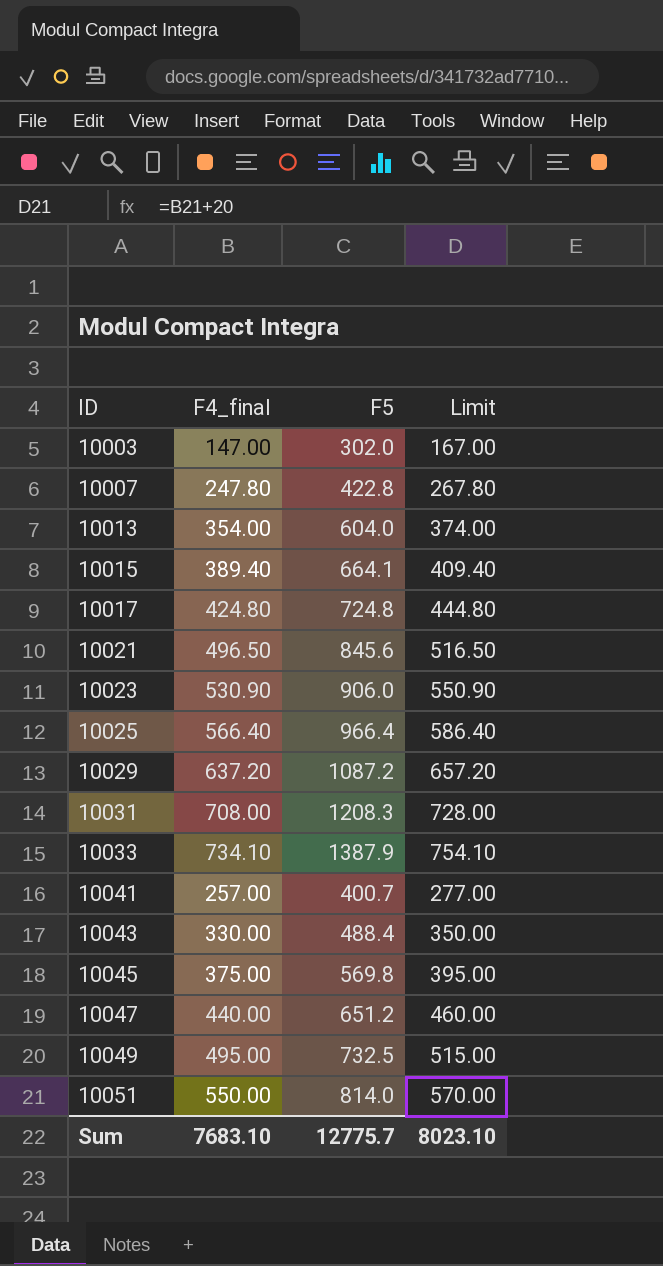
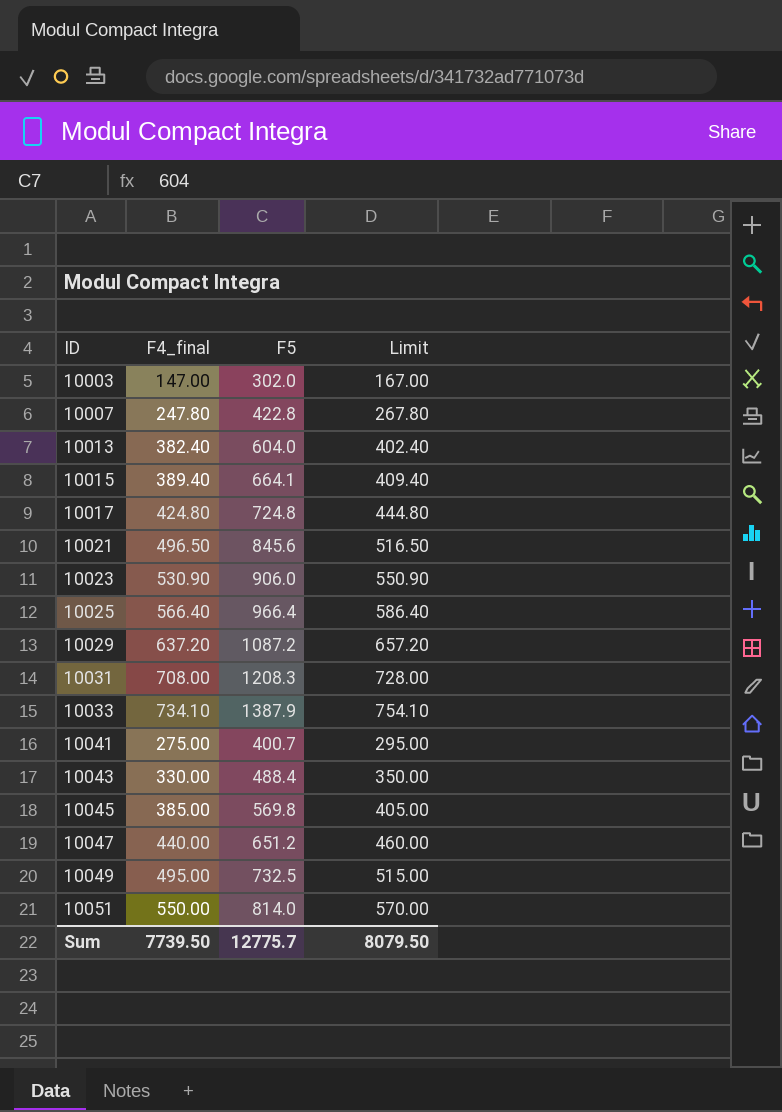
10013 | F4_final: 354.00 -> 382.40
10013 | Limit: 374.00 -> 402.40
10041 | F4_final: 257.00 -> 275.00
10041 | Limit: 277.00 -> 295.00
10045 | F4_final: 375.00 -> 385.00
10045 | Limit: 395.00 -> 405.00
Sum | F4_final: 7683.10 -> 7739.50
Sum | Limit: 8023.10 -> 8079.50

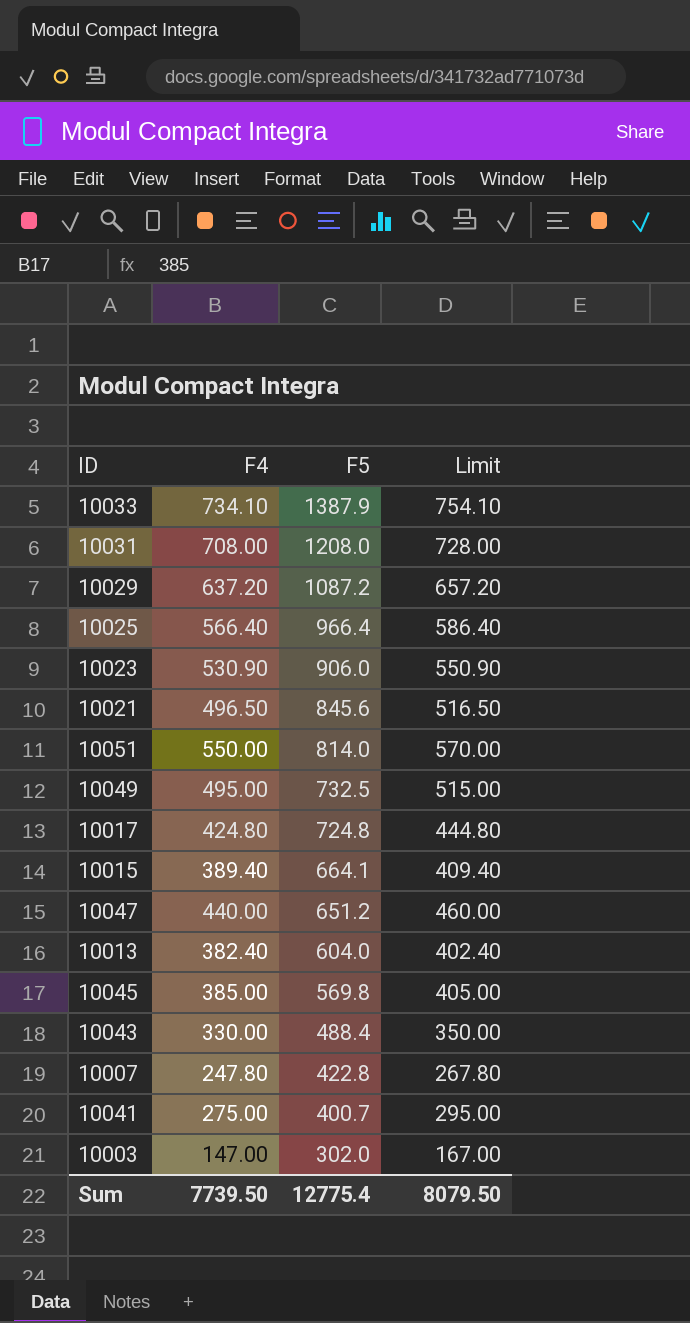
row order: ID ascending -> F5 descending
column name: F4_final -> F4
10031 | F5: 1208.3 -> 1208.0
Sum | F5: 12775.7 -> 12775.4

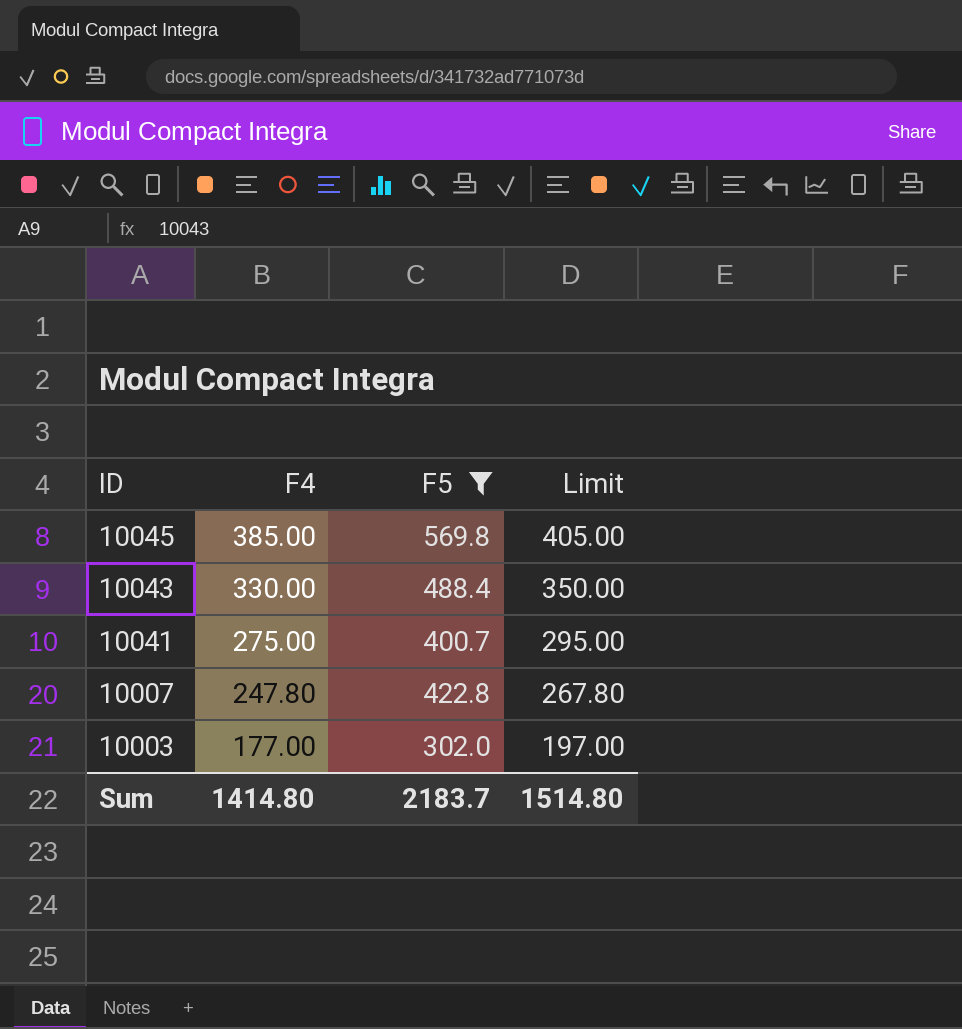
filter: none -> F5 <= 569.8
row order: F5 descending -> ID descending
10003 | F4: 147.00 -> 177.00
10003 | Limit: 167.00 -> 197.00
Sum | F4: 7739.50 -> 1414.80
Sum | F5: 12775.4 -> 2183.7
Sum | Limit: 8079.50 -> 1514.80

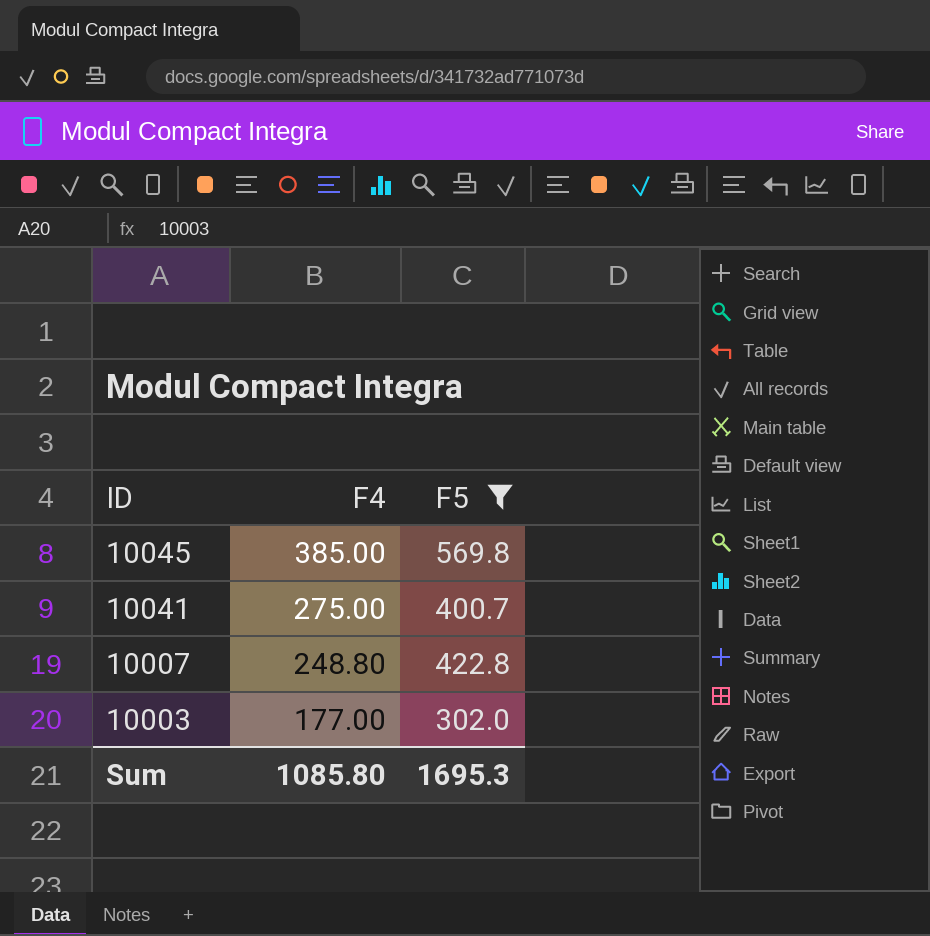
column Limit | formula: [F4] + 20 -> none
row 10043: 330.00 | 488.4 | 350.00 -> none
10007 | F4: 247.80 -> 248.80
Sum | F4: 1414.80 -> 1085.80
Sum | F5: 2183.7 -> 1695.3

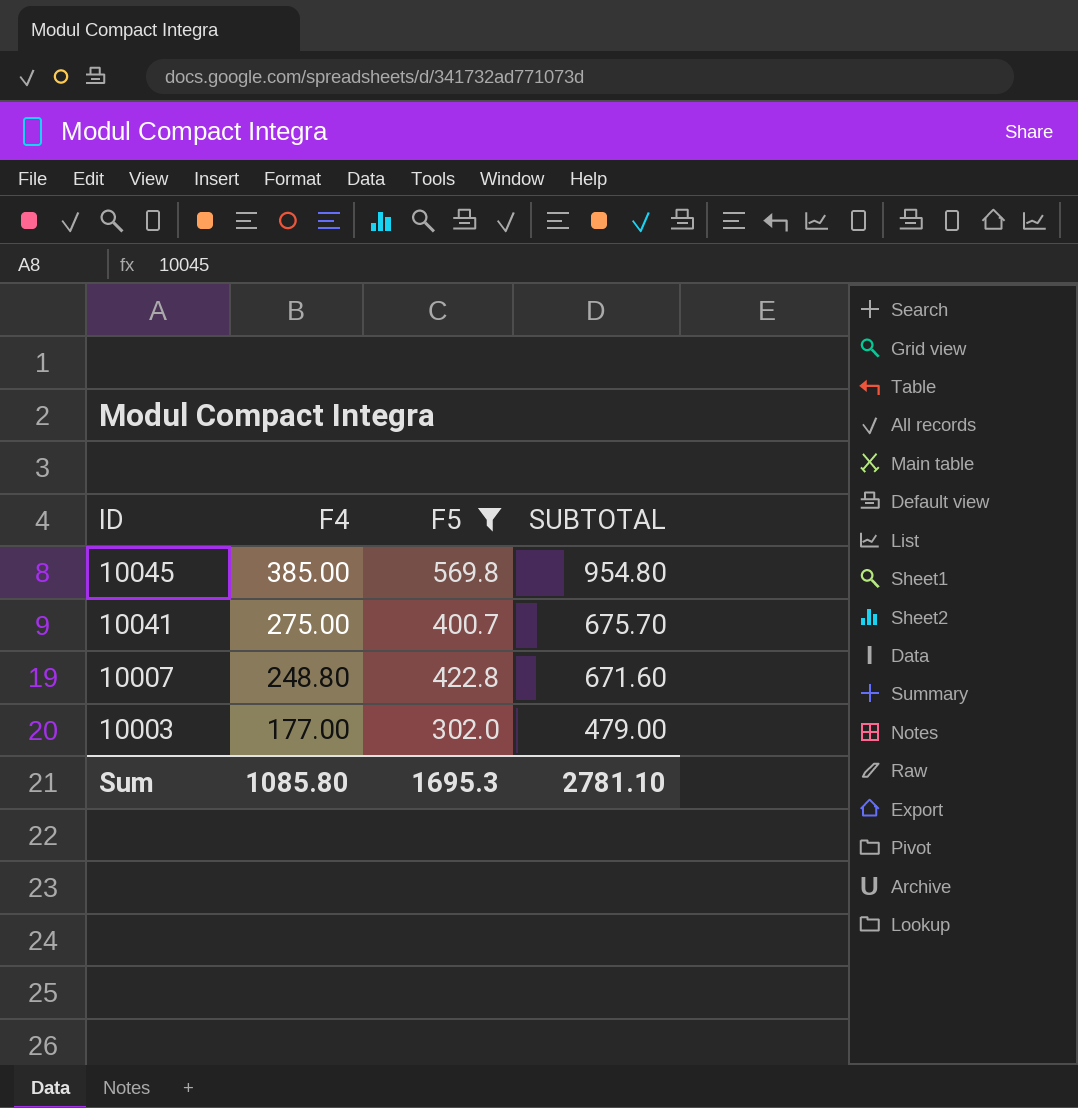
column SUBTOTAL | formula: none -> [F4] + [F5]

